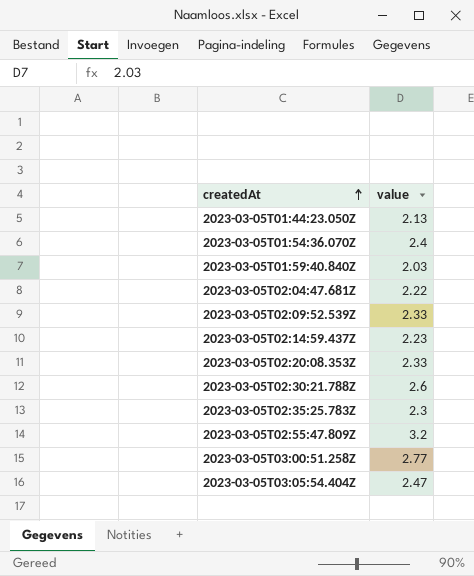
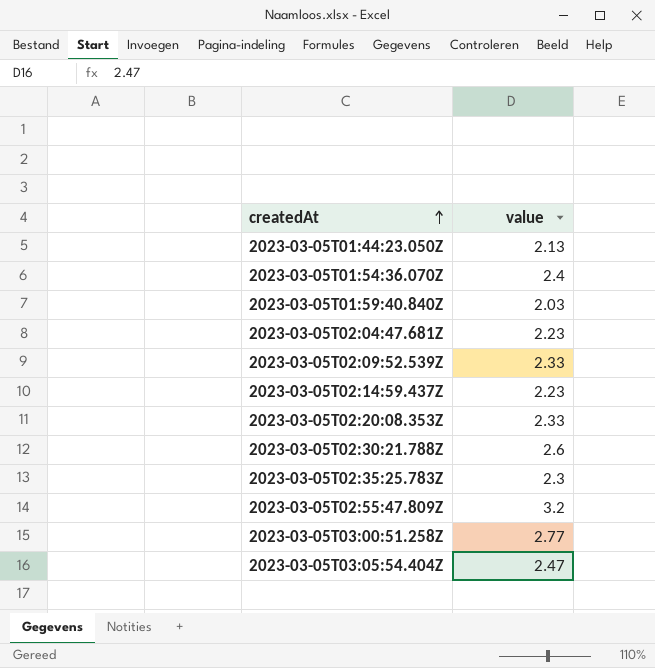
2023-03-05T02:04:47.681Z | value: 2.22 -> 2.23

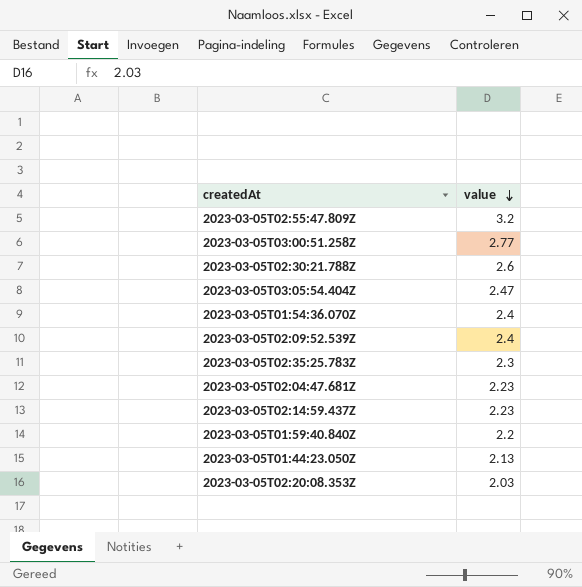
row order: createdAt ascending -> value descending
2023-03-05T02:09:52.539Z | value: 2.33 -> 2.4
2023-03-05T01:59:40.840Z | value: 2.03 -> 2.2
2023-03-05T02:20:08.353Z | value: 2.33 -> 2.03

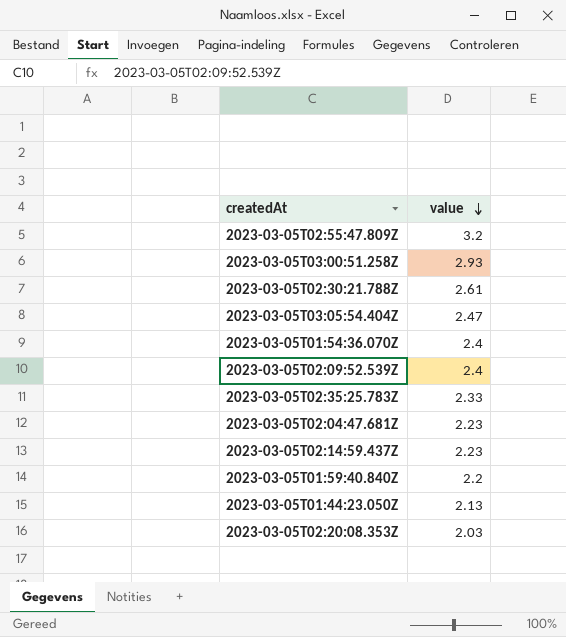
2023-03-05T03:00:51.258Z | value: 2.77 -> 2.93
2023-03-05T02:30:21.788Z | value: 2.6 -> 2.61
2023-03-05T02:35:25.783Z | value: 2.3 -> 2.33

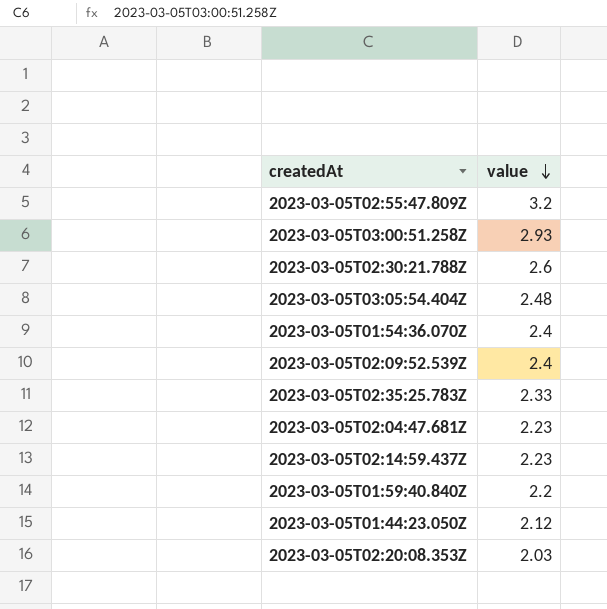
2023-03-05T02:30:21.788Z | value: 2.61 -> 2.6
2023-03-05T03:05:54.404Z | value: 2.47 -> 2.48
2023-03-05T01:44:23.050Z | value: 2.13 -> 2.12

